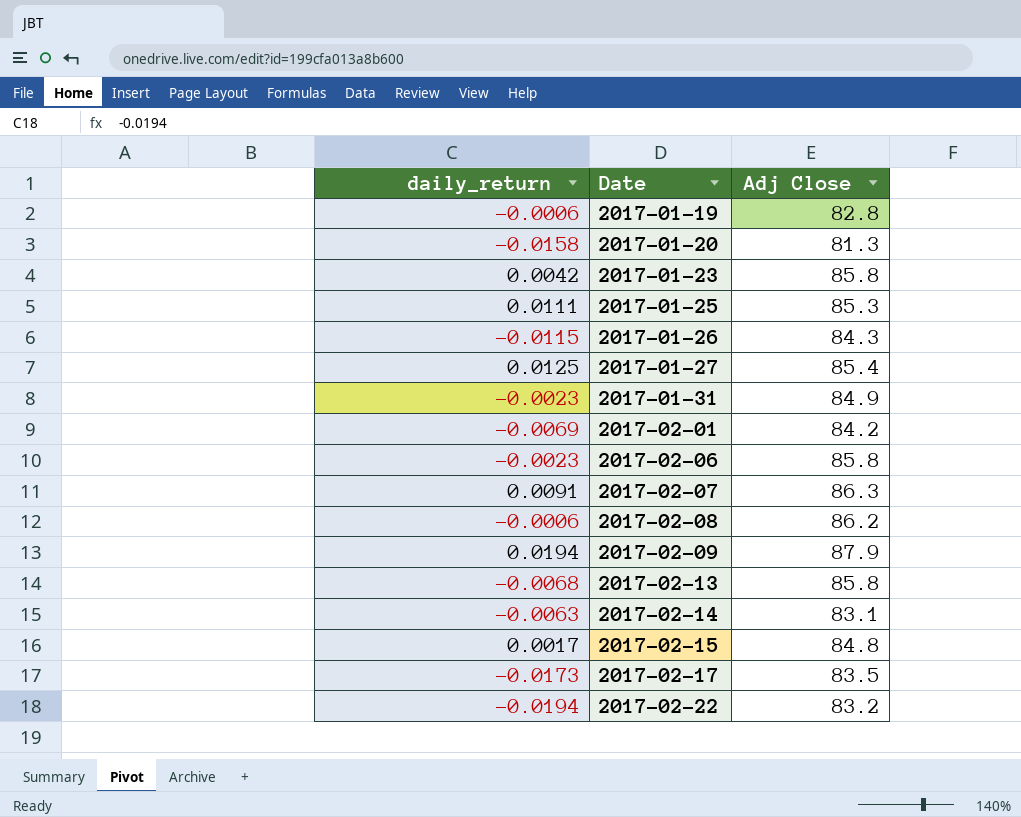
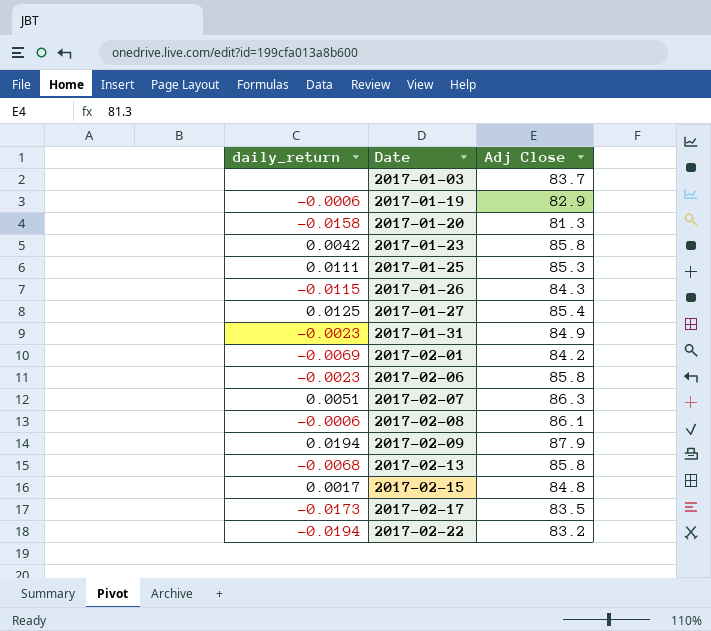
row 2017-02-14: -0.0063 | 83.1 -> none
row 2017-01-03: none -> none | 83.7
2017-01-19 | Adj Close: 82.8 -> 82.9
2017-02-07 | daily_return: 0.0091 -> 0.0051
2017-02-08 | Adj Close: 86.2 -> 86.1

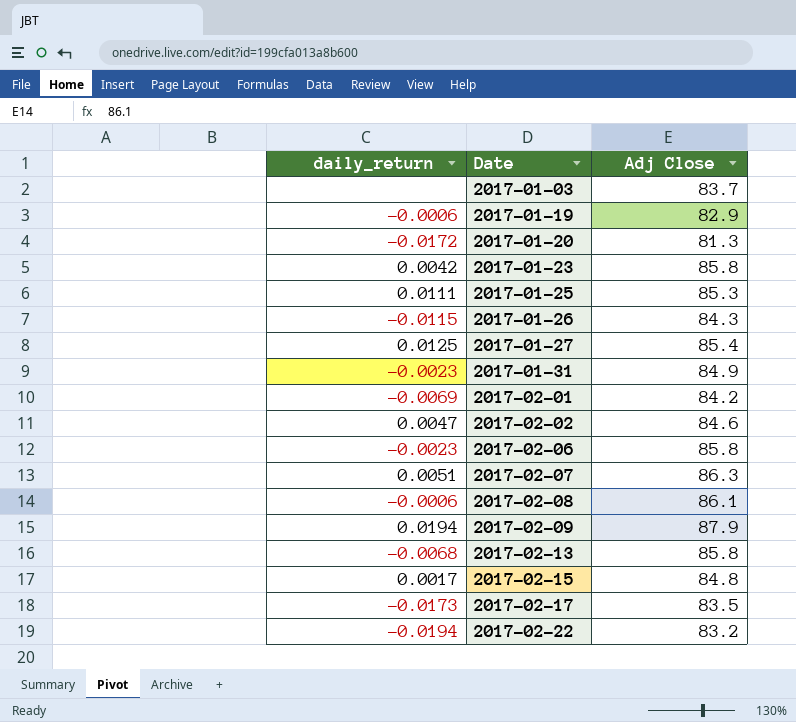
2017-01-20 | daily_return: -0.0158 -> -0.0172
row 2017-02-02: none -> 0.0047 | 84.6

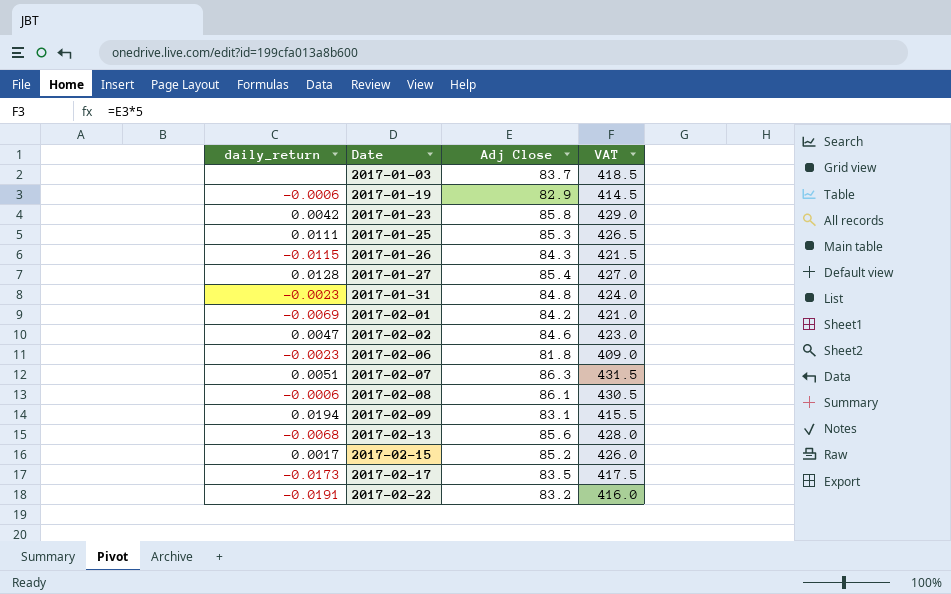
column VAT | formula: none -> [Adj Close] * 5
row 2017-01-20: -0.0172 | 81.3 -> none
2017-01-27 | daily_return: 0.0125 -> 0.0128
2017-01-31 | Adj Close: 84.9 -> 84.8
2017-02-06 | Adj Close: 85.8 -> 81.8
2017-02-09 | Adj Close: 87.9 -> 83.1
2017-02-13 | Adj Close: 85.8 -> 85.6
2017-02-15 | Adj Close: 84.8 -> 85.2
2017-02-22 | daily_return: -0.0194 -> -0.0191

